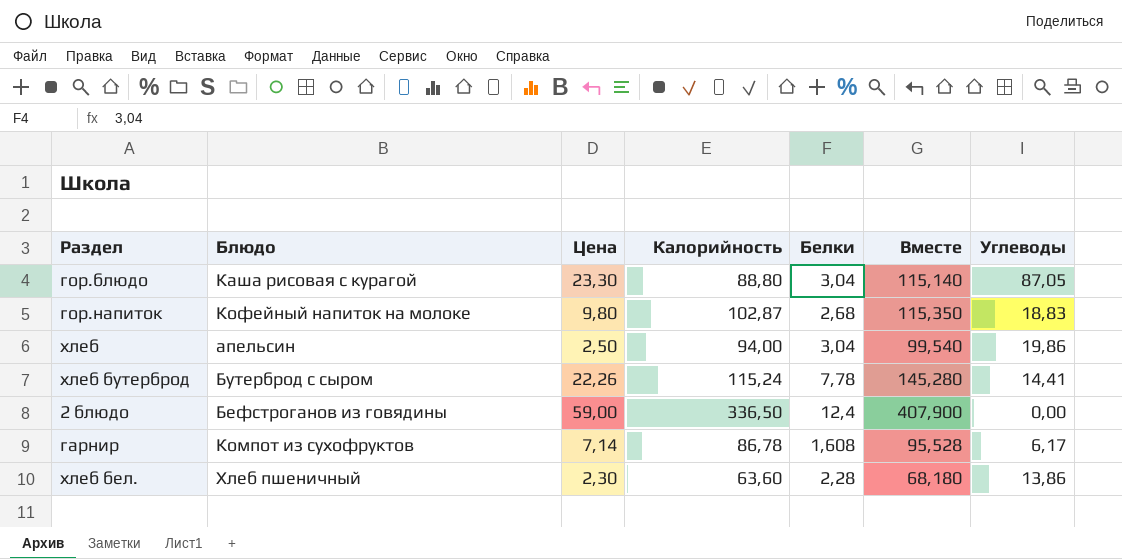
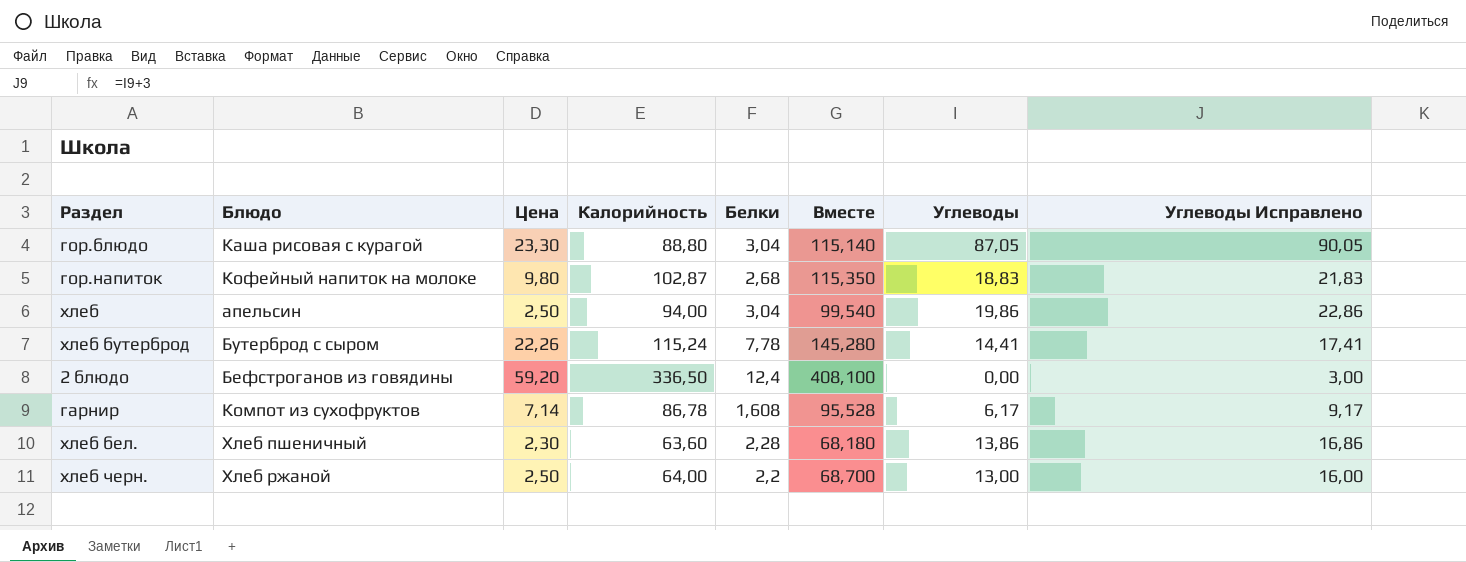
column Углеводы Исправлено | formula: none -> [Углеводы] + 3
2 блюдо | Цена: 59,00 -> 59,20
2 блюдо | Вместе: 407,900 -> 408,100
row хлеб черн.: none -> Хлеб ржаной | 2,50 | 64,00 | 2,2 | 68,700 | 13,00 | 16,00

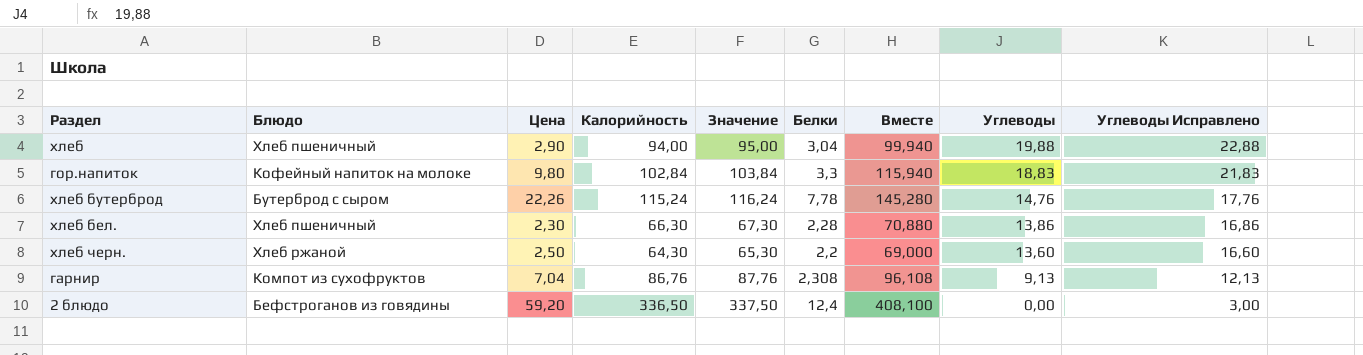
row order: none -> Углеводы descending
column Значение | formula: none -> [Калорийность] + 1
row гор.блюдо: Каша рисовая с курагой | 23,30 | 88,80 | 3,04 | 115,140 | 87,05 | 90,05 -> none
хлеб | Блюдо: апельсин -> Хлеб пшеничный
хлеб | Цена: 2,50 -> 2,90
хлеб | Вместе: 99,540 -> 99,940
хлеб | Углеводы: 19,86 -> 19,88
хлеб | Углеводы Исправлено: 22,86 -> 22,88
гор.напиток | Калорийность: 102,87 -> 102,84
гор.напиток | Белки: 2,68 -> 3,3
гор.напиток | Вместе: 115,350 -> 115,940
хлеб бутерброд | Углеводы: 14,41 -> 14,76
хлеб бутерброд | Углеводы Исправлено: 17,41 -> 17,76
хлеб бел. | Калорийность: 63,60 -> 66,30
хлеб бел. | Вместе: 68,180 -> 70,880
хлеб черн. | Калорийность: 64,00 -> 64,30
хлеб черн. | Вместе: 68,700 -> 69,000
хлеб черн. | Углеводы: 13,00 -> 13,60
хлеб черн. | Углеводы Исправлено: 16,00 -> 16,60
гарнир | Цена: 7,14 -> 7,04
гарнир | Калорийность: 86,78 -> 86,76
гарнир | Белки: 1,608 -> 2,308
гарнир | Вместе: 95,528 -> 96,108
гарнир | Углеводы: 6,17 -> 9,13
гарнир | Углеводы Исправлено: 9,17 -> 12,13

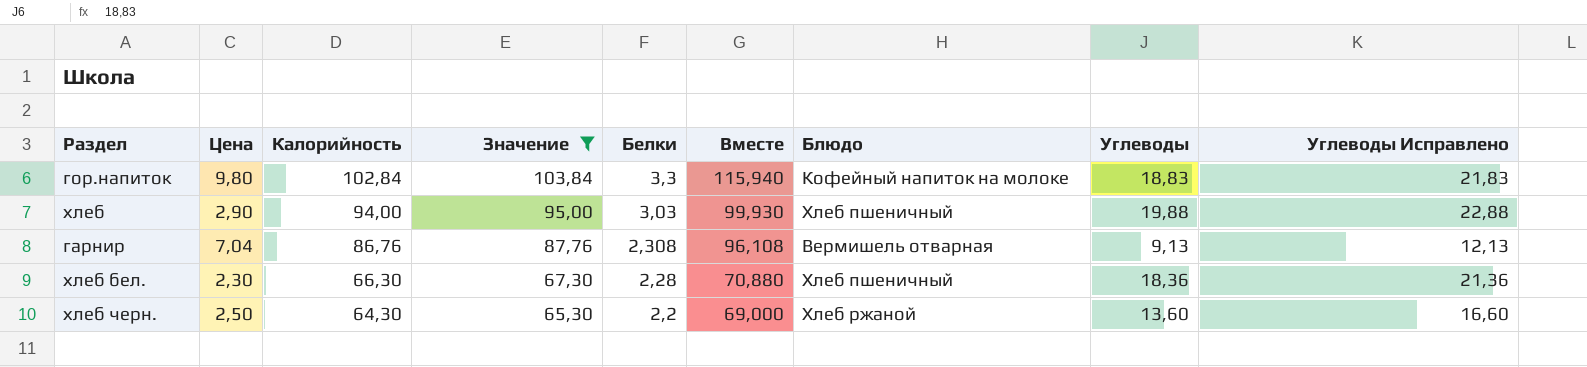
filter: none -> Значение <= 103,84
row order: Углеводы descending -> Калорийность descending
column Блюдо | position: 2 -> 7
хлеб | Белки: 3,04 -> 3,03
хлеб | Вместе: 99,940 -> 99,930
гарнир | Блюдо: Компот из сухофруктов -> Вермишель отварная
хлеб бел. | Углеводы: 13,86 -> 18,36
хлеб бел. | Углеводы Исправлено: 16,86 -> 21,36

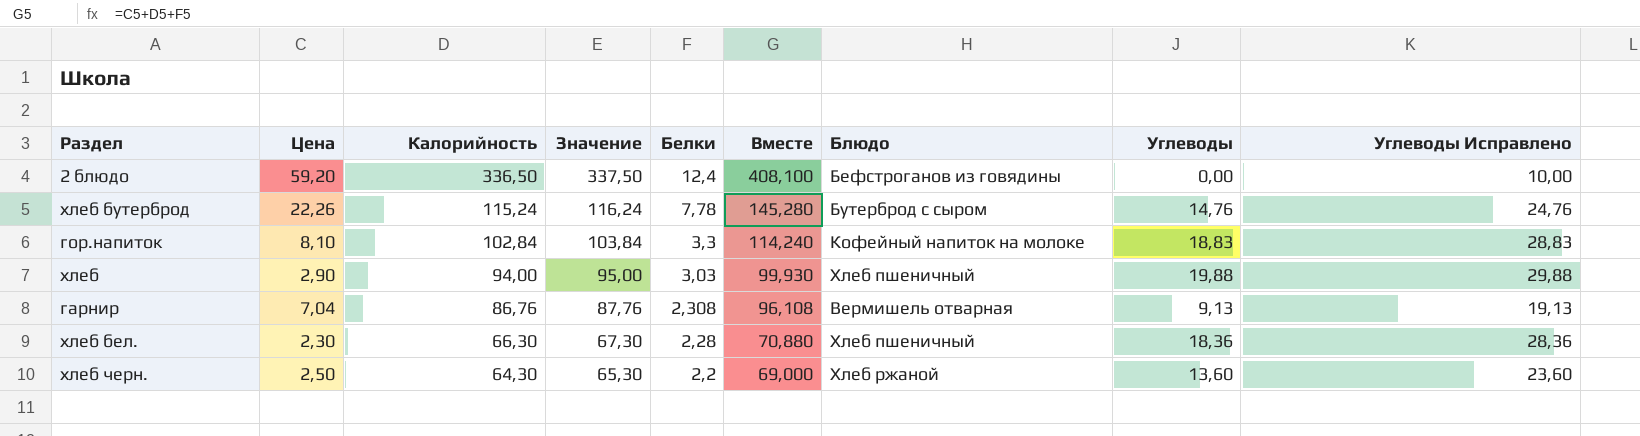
filter: Значение <= 103,84 -> none
column Углеводы Исправлено | formula: [Углеводы] + 3 -> [Углеводы] + 10
гор.напиток | Цена: 9,80 -> 8,10
гор.напиток | Вместе: 115,940 -> 114,240

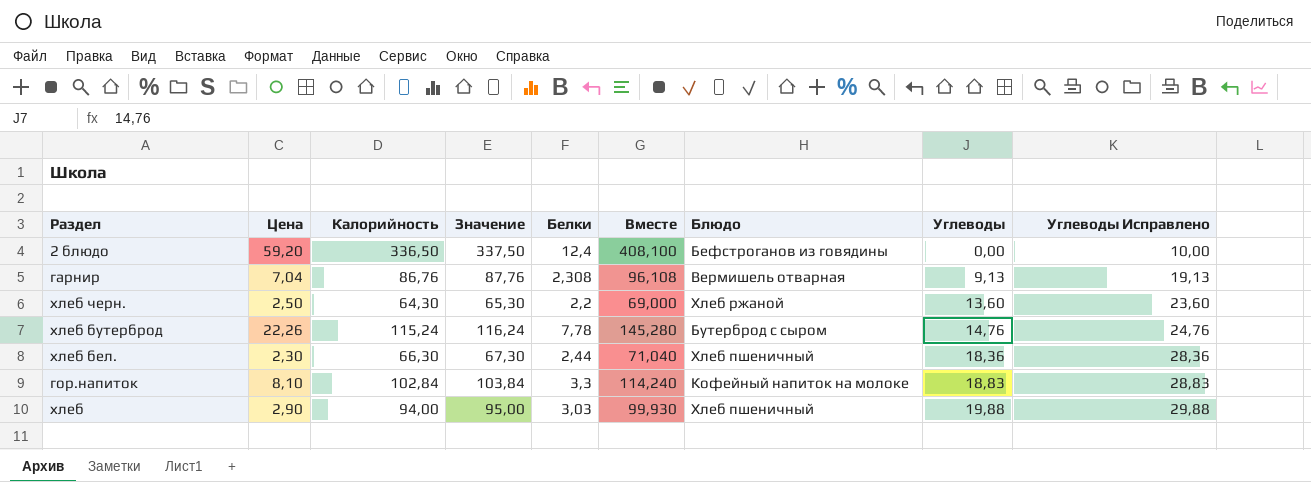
row order: Калорийность descending -> Углеводы ascending
хлеб бел. | Белки: 2,28 -> 2,44
хлеб бел. | Вместе: 70,880 -> 71,040

